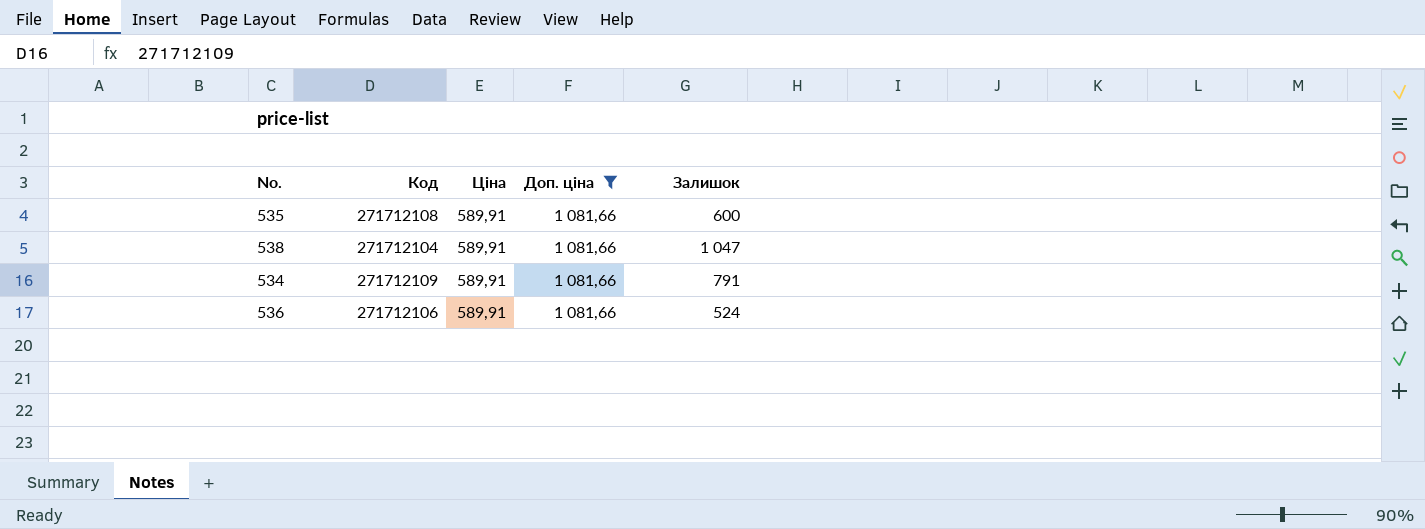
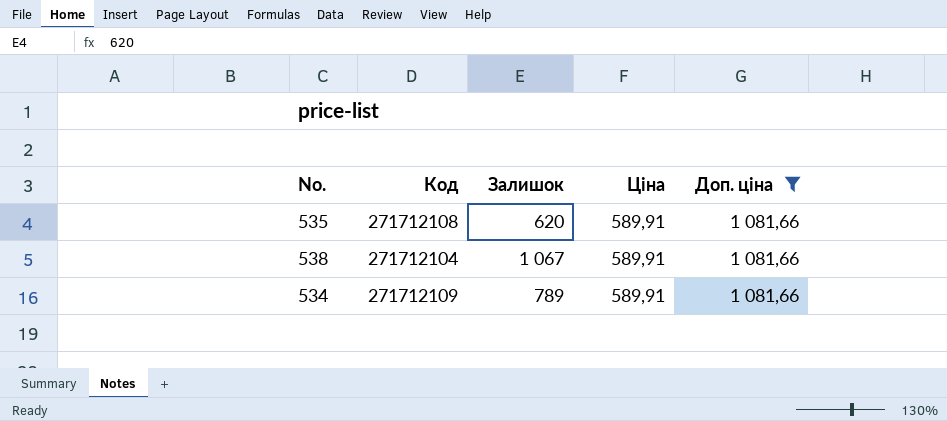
column Залишок | position: 5 -> 3
row 536: 271712106 | 589,91 | 1 081,66 | 524 -> none
535 | Залишок: 600 -> 620
538 | Залишок: 1 047 -> 1 067
534 | Залишок: 791 -> 789

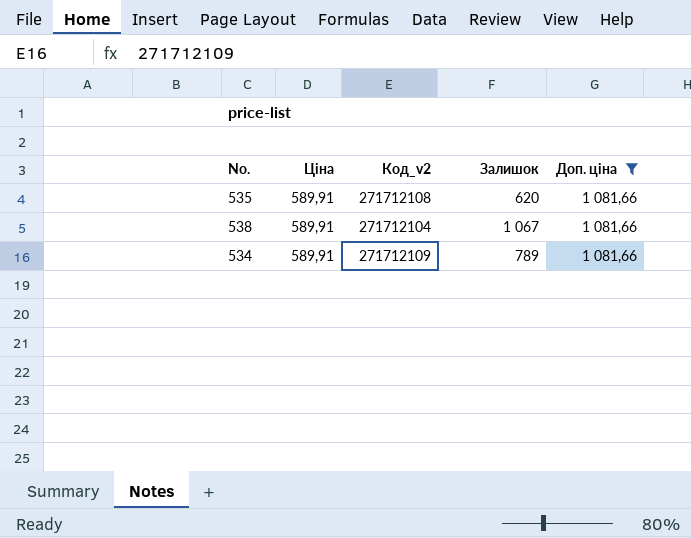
column Ціна | position: 4 -> 2
column name: Код -> Код_v2

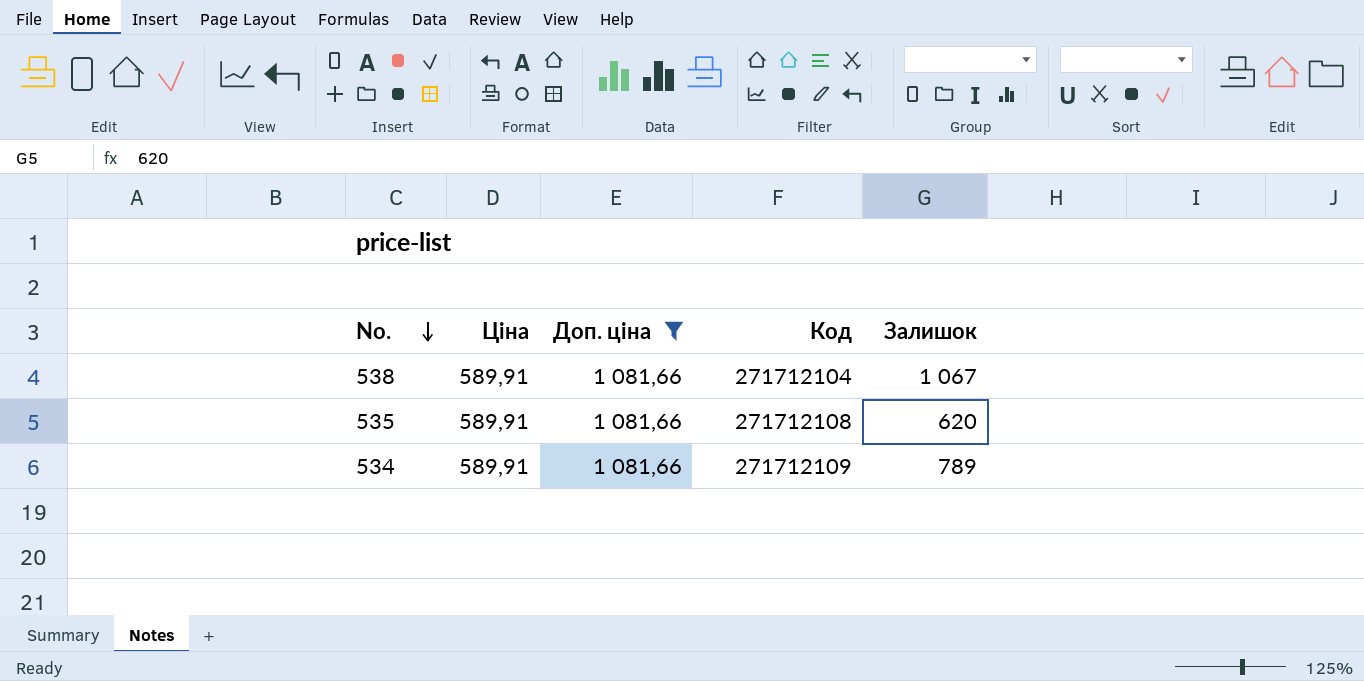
row order: none -> No. descending
column Доп. ціна | position: 5 -> 3
column name: Код_v2 -> Код

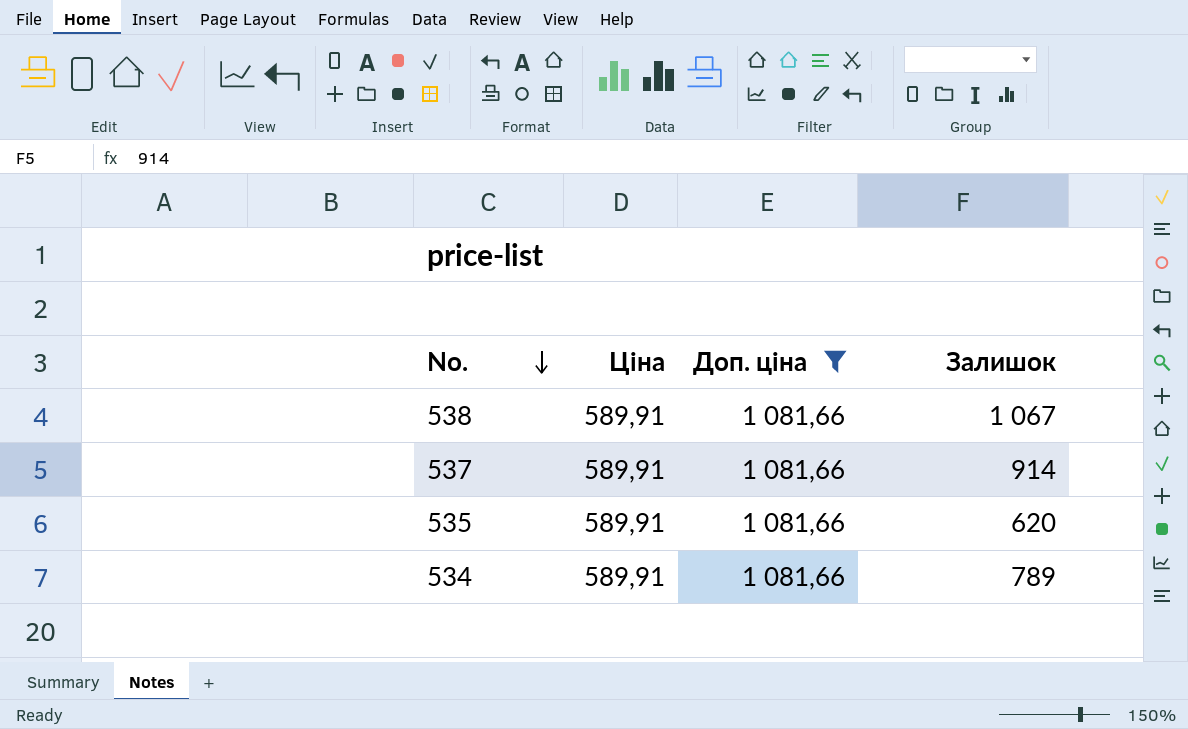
column Код | position: 4 -> none
row 537: none -> 589,91 | 1 081,66 | 914

